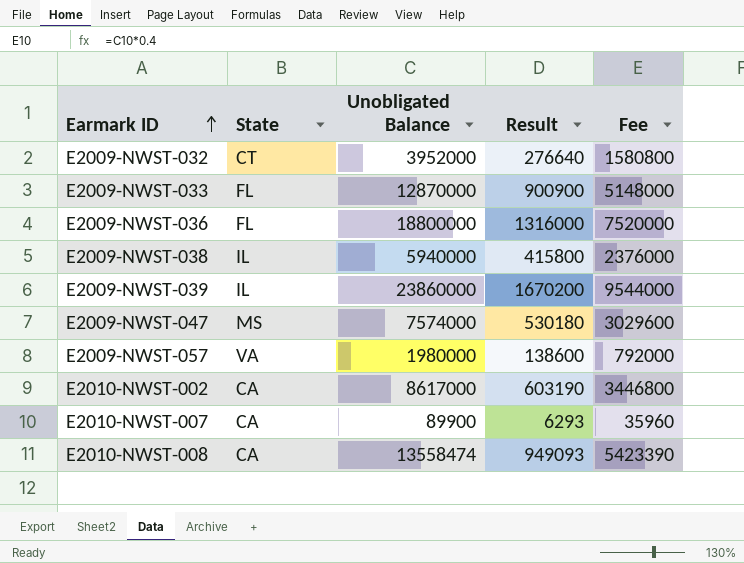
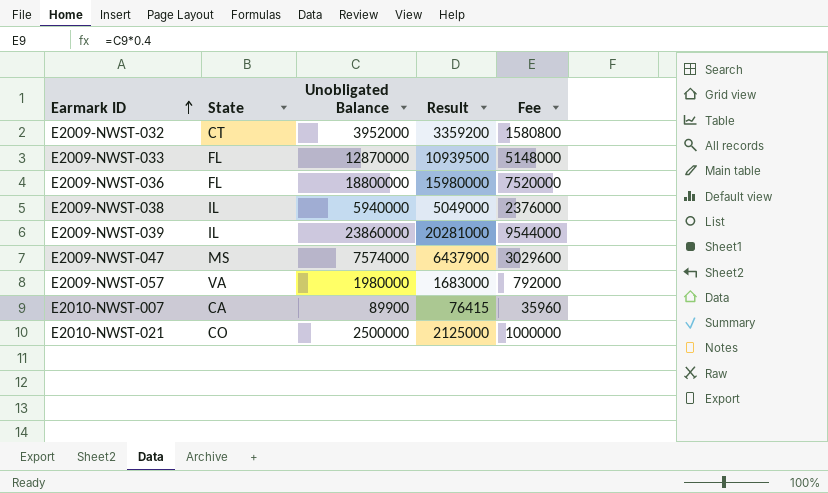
column Result | formula: [Unobligated Balance] * 0.07 -> [Unobligated Balance] * 0.85
row E2010-NWST-002: CA | 8617000 | 603190 | 3446800 -> none
row E2010-NWST-008: CA | 13558474 | 949093 | 5423390 -> none
row E2010-NWST-021: none -> CO | 2500000 | 2125000 | 1000000

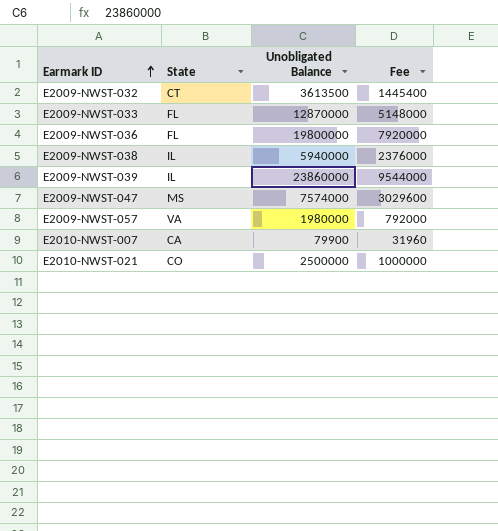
column Result | formula: [Unobligated Balance] * 0.85 -> none
E2009-NWST-032 | Unobligated Balance: 3952000 -> 3613500
E2009-NWST-032 | Fee: 1580800 -> 1445400
E2009-NWST-036 | Unobligated Balance: 18800000 -> 19800000
E2009-NWST-036 | Fee: 7520000 -> 7920000
E2010-NWST-007 | Unobligated Balance: 89900 -> 79900
E2010-NWST-007 | Fee: 35960 -> 31960

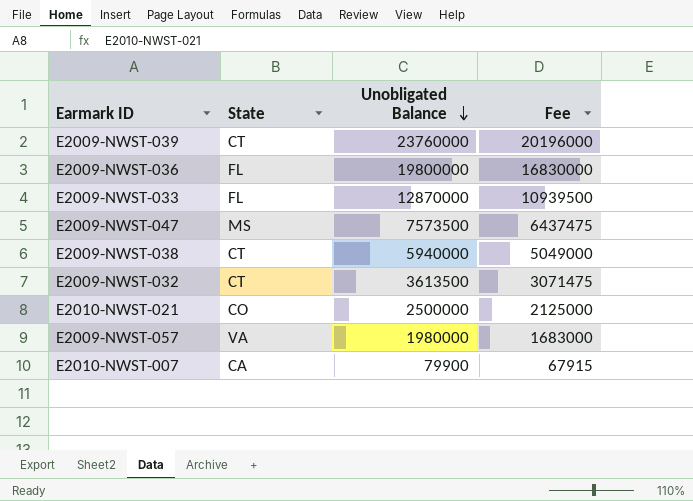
row order: Earmark ID ascending -> Unobligated Balance descending
column Fee | formula: [Unobligated Balance] * 0.4 -> [Unobligated Balance] * 0.85
E2009-NWST-039 | State: IL -> CT
E2009-NWST-039 | Unobligated Balance: 23860000 -> 23760000
E2009-NWST-047 | Unobligated Balance: 7574000 -> 7573500
E2009-NWST-038 | State: IL -> CT

